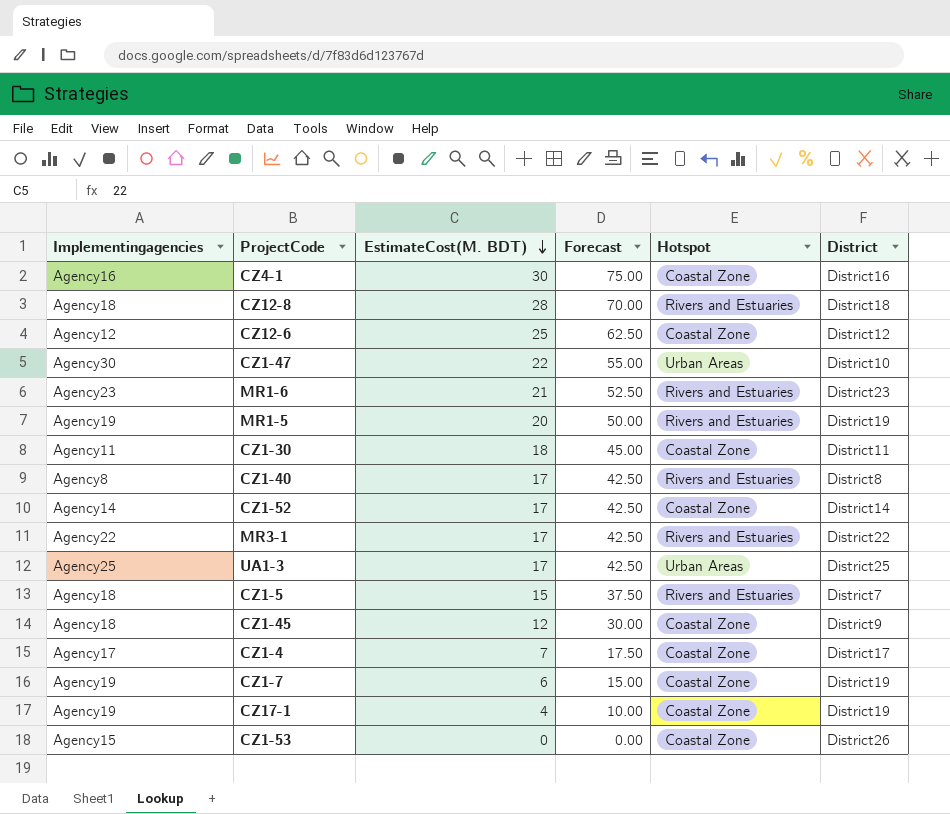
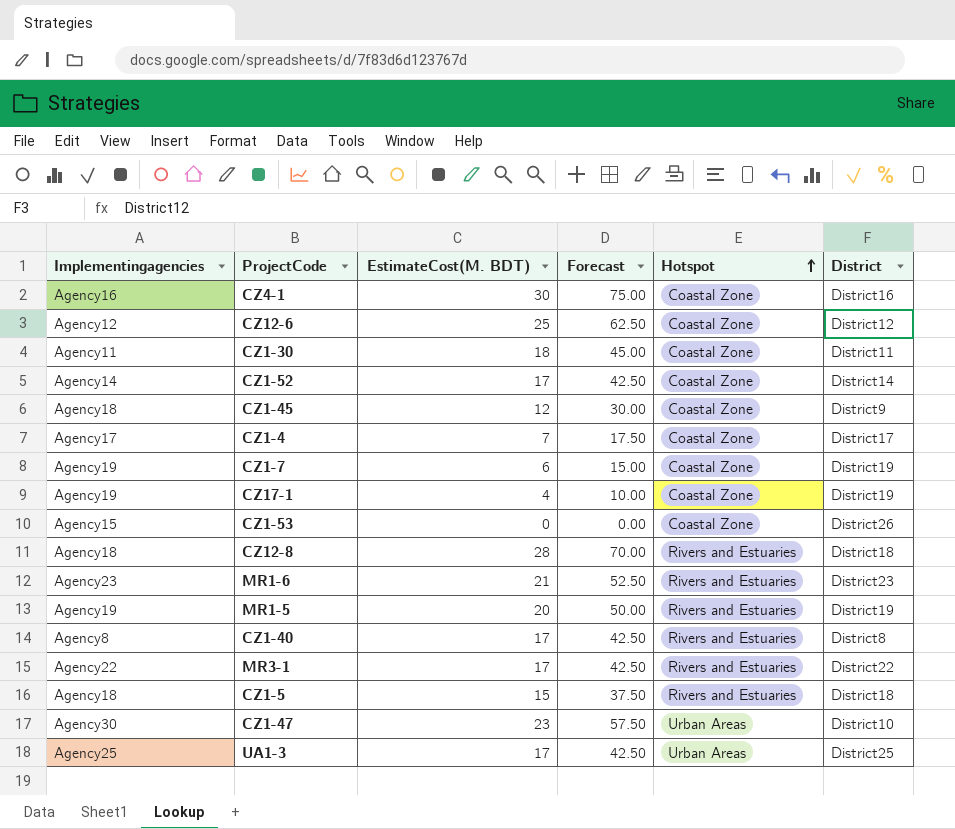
row order: EstimateCost(M. BDT) descending -> Hotspot ascending
CZ1-5 | District: District7 -> District18
CZ1-47 | EstimateCost(M. BDT): 22 -> 23
CZ1-47 | Forecast: 55.00 -> 57.50

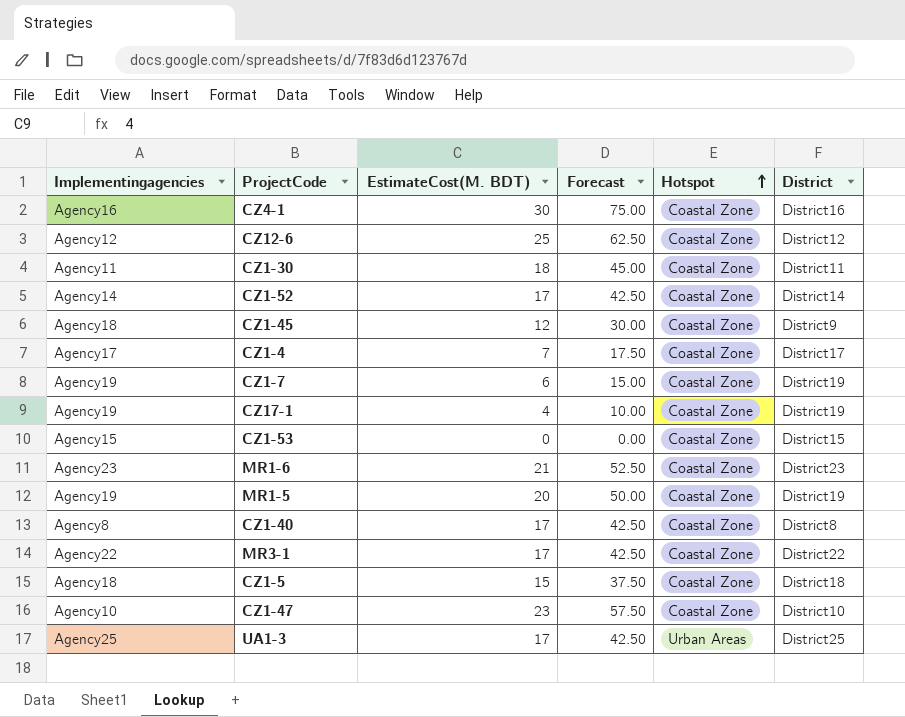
row CZ12-8: Agency18 | 28 | 70.00 | Rivers and Estuaries | District18 -> none
CZ1-53 | District: District26 -> District15
MR1-6 | Hotspot: Rivers and Estuaries -> Coastal Zone
MR1-5 | Hotspot: Rivers and Estuaries -> Coastal Zone
CZ1-40 | Hotspot: Rivers and Estuaries -> Coastal Zone
MR3-1 | Hotspot: Rivers and Estuaries -> Coastal Zone
CZ1-5 | Hotspot: Rivers and Estuaries -> Coastal Zone
CZ1-47 | Implementingagencies: Agency30 -> Agency10
CZ1-47 | Hotspot: Urban Areas -> Coastal Zone

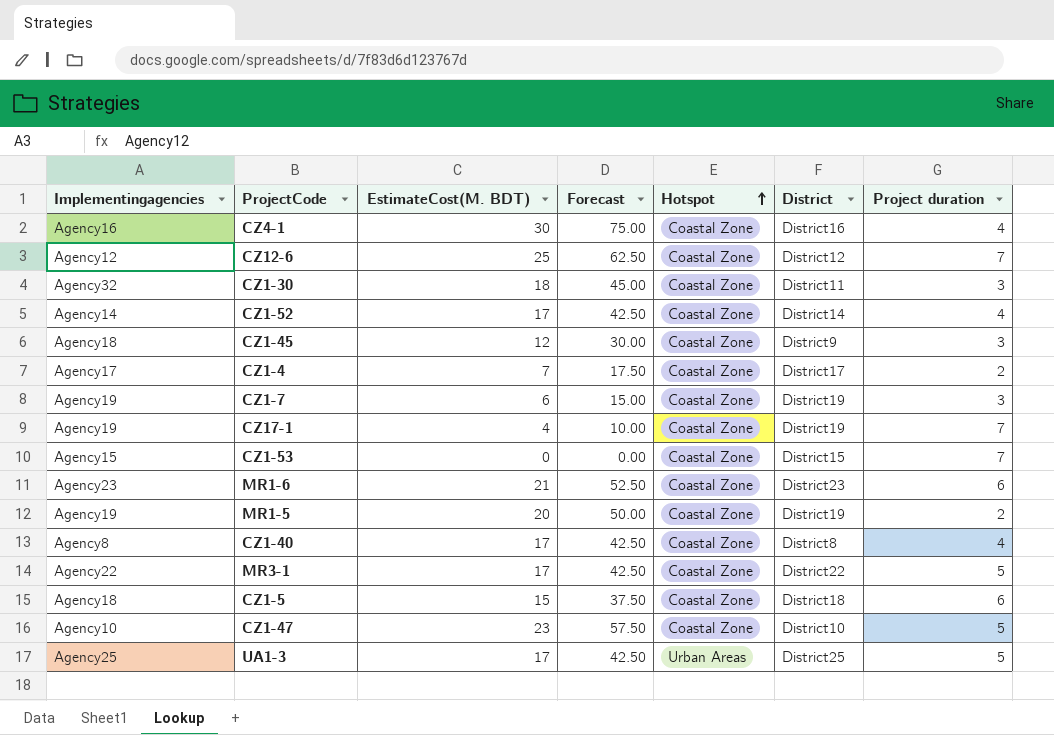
column Project duration | position: none -> 7
CZ1-30 | Implementingagencies: Agency11 -> Agency32

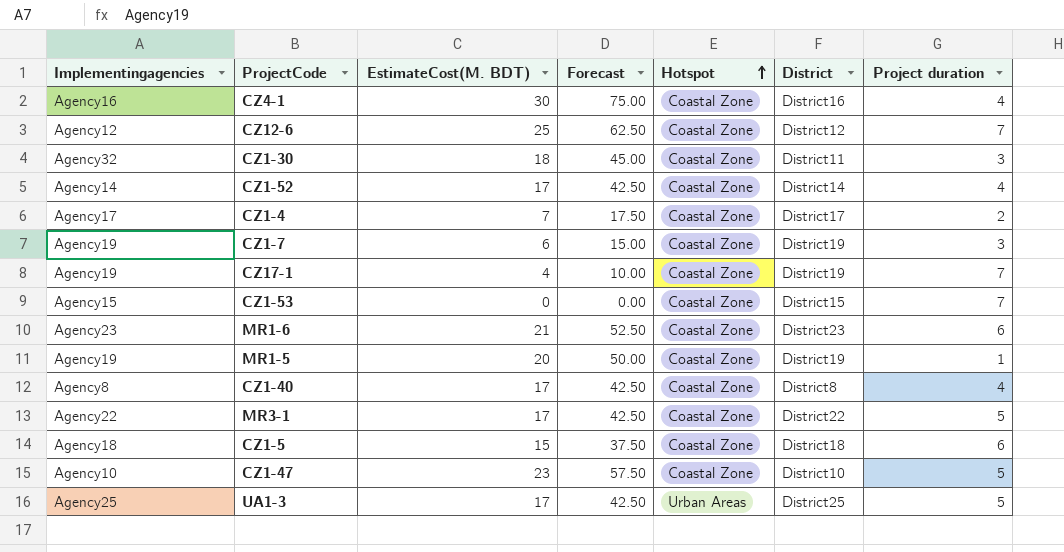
row CZ1-45: Agency18 | 12 | 30.00 | Coastal Zone | District9 | 3 -> none
MR1-5 | Project duration: 2 -> 1

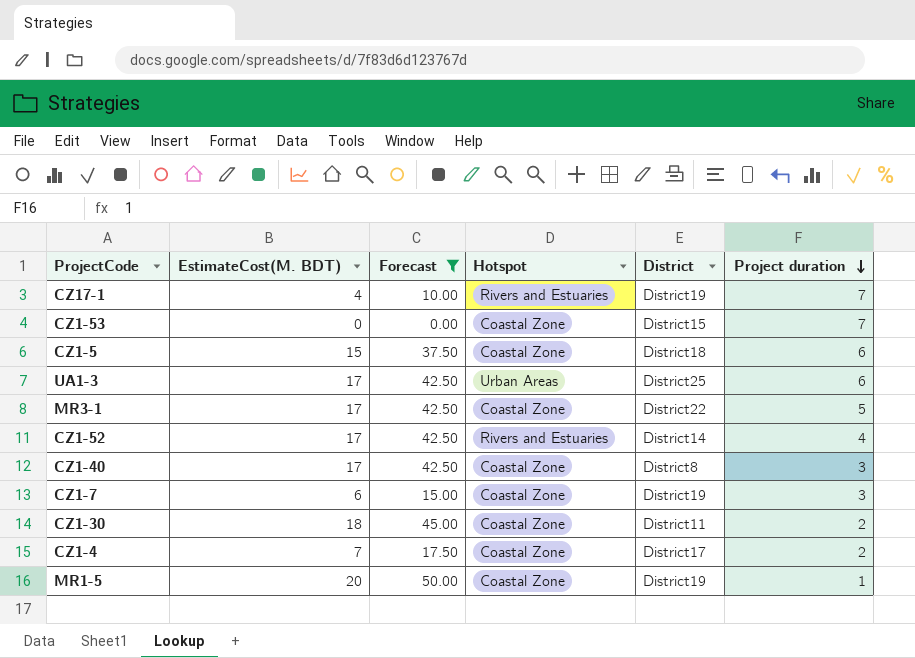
filter: none -> Forecast <= 50.00
row order: Hotspot ascending -> Project duration descending
column Implementingagencies | position: 1 -> none
CZ17-1 | Hotspot: Coastal Zone -> Rivers and Estuaries
UA1-3 | Project duration: 5 -> 6
CZ1-52 | Hotspot: Coastal Zone -> Rivers and Estuaries
CZ1-40 | Project duration: 4 -> 3
CZ1-30 | Project duration: 3 -> 2

